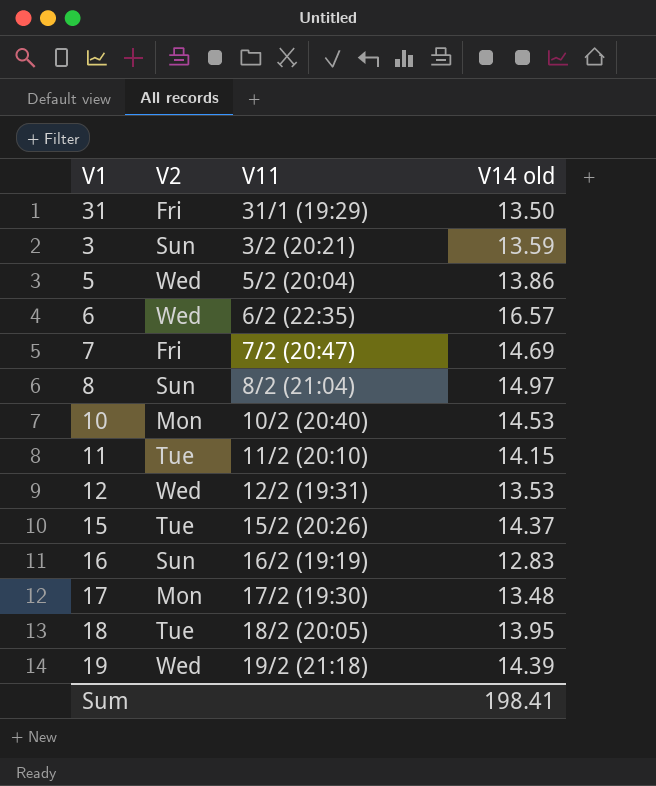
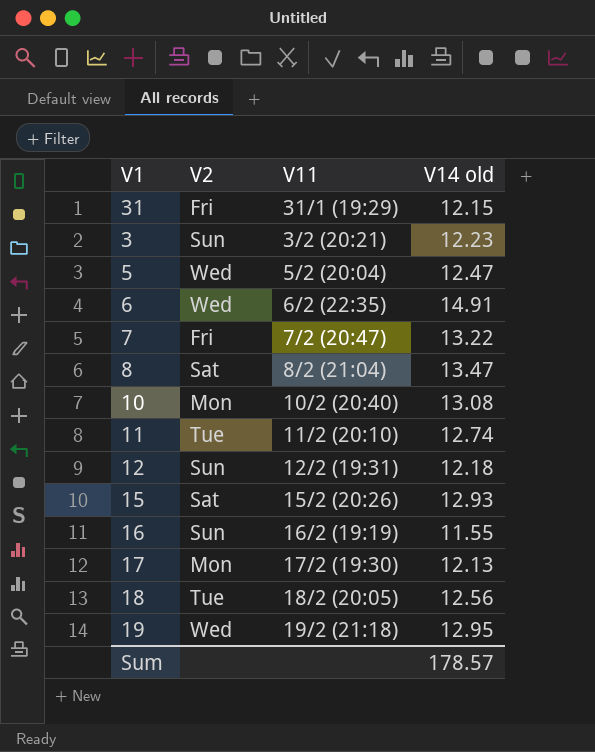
31 | V14 old: 13.50 -> 12.15
3 | V14 old: 13.59 -> 12.23
5 | V14 old: 13.86 -> 12.47
6 | V14 old: 16.57 -> 14.91
7 | V14 old: 14.69 -> 13.22
8 | V2: Sun -> Sat
8 | V14 old: 14.97 -> 13.47
10 | V14 old: 14.53 -> 13.08
11 | V14 old: 14.15 -> 12.74
12 | V2: Wed -> Sun
12 | V14 old: 13.53 -> 12.18
15 | V2: Tue -> Sat
15 | V14 old: 14.37 -> 12.93
16 | V14 old: 12.83 -> 11.55
17 | V14 old: 13.48 -> 12.13
18 | V14 old: 13.95 -> 12.56
19 | V14 old: 14.39 -> 12.95
Sum | V14 old: 198.41 -> 178.57

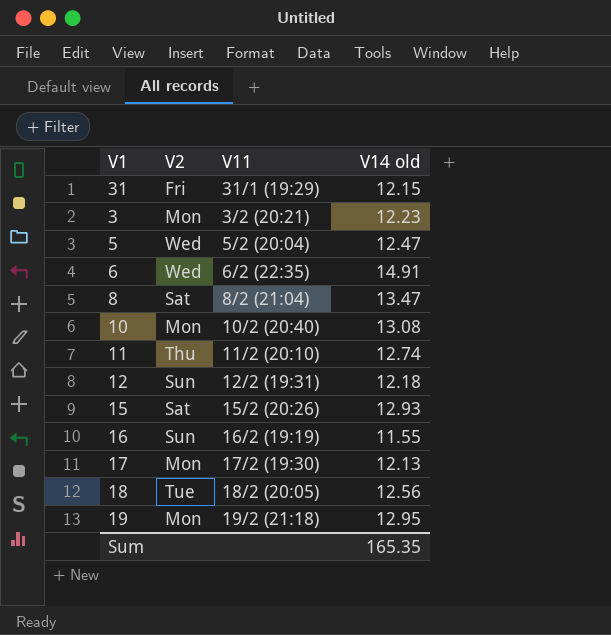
row 7: Fri | 7/2 (20:47) | 13.22 -> none
3 | V2: Sun -> Mon
11 | V2: Tue -> Thu
19 | V2: Wed -> Mon
Sum | V14 old: 178.57 -> 165.35

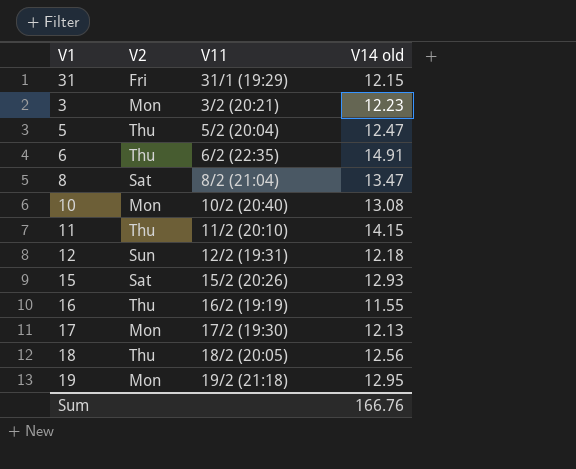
5 | V2: Wed -> Thu
6 | V2: Wed -> Thu
11 | V14 old: 12.74 -> 14.15
16 | V2: Sun -> Thu
18 | V2: Tue -> Thu
Sum | V14 old: 165.35 -> 166.76

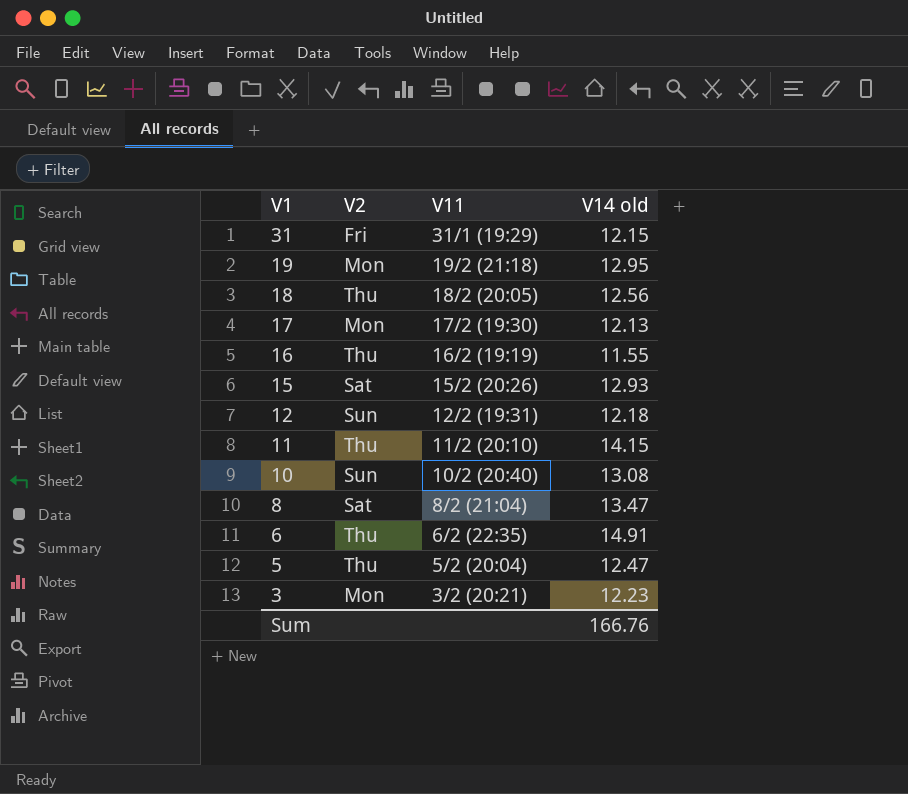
row order: none -> V1 descending
10 | V2: Mon -> Sun

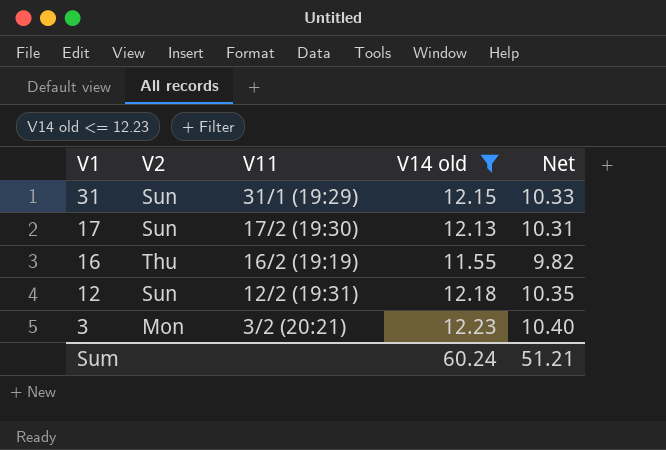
filter: none -> V14 old <= 12.23
column Net | formula: none -> [V14 old] * 0.85
31 | V2: Fri -> Sun
17 | V2: Mon -> Sun
Sum | V14 old: 166.76 -> 60.24

